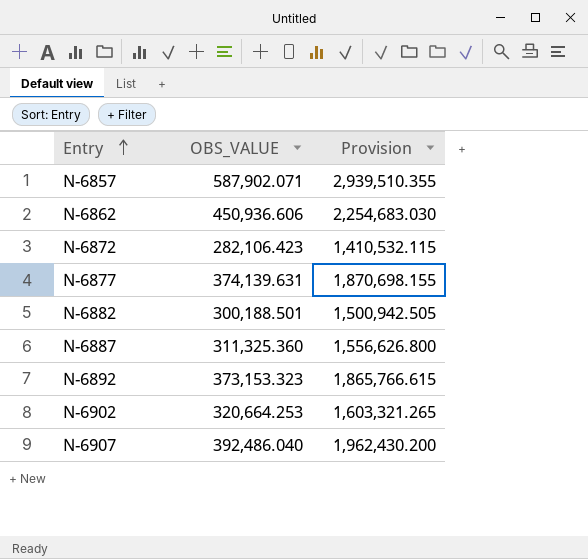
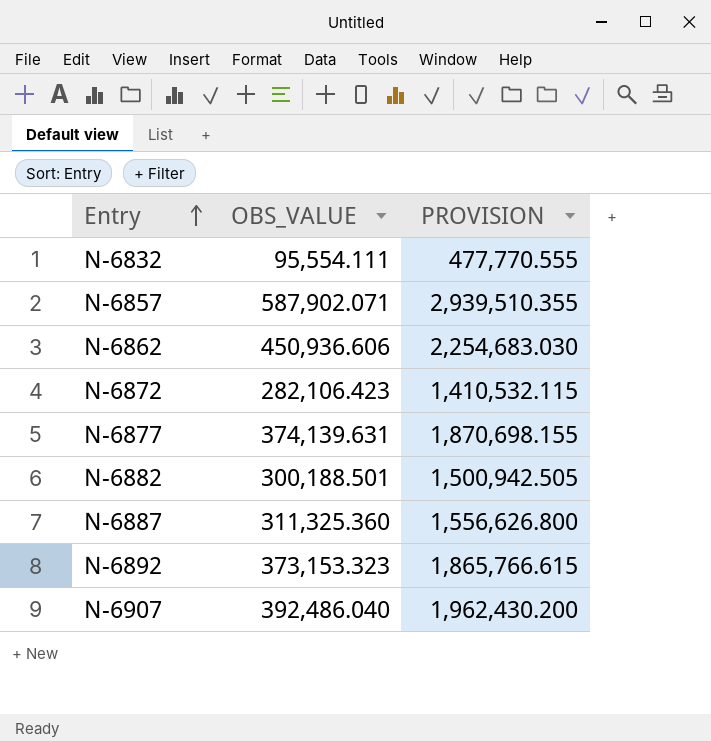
column name: Provision -> PROVISION
row N-6902: 320,664.253 | 1,603,321.265 -> none
row N-6832: none -> 95,554.111 | 477,770.555

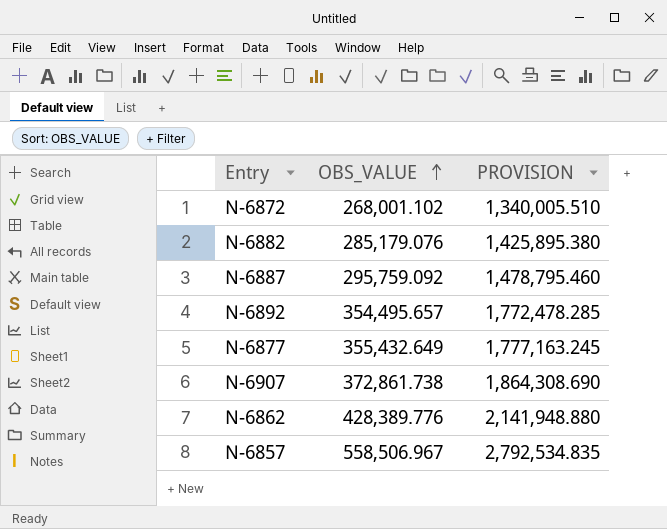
row order: Entry ascending -> OBS_VALUE ascending
row N-6832: 95,554.111 | 477,770.555 -> none
N-6872 | OBS_VALUE: 282,106.423 -> 268,001.102
N-6872 | PROVISION: 1,410,532.115 -> 1,340,005.510
N-6882 | OBS_VALUE: 300,188.501 -> 285,179.076
N-6882 | PROVISION: 1,500,942.505 -> 1,425,895.380
N-6887 | OBS_VALUE: 311,325.360 -> 295,759.092
N-6887 | PROVISION: 1,556,626.800 -> 1,478,795.460
N-6892 | OBS_VALUE: 373,153.323 -> 354,495.657
N-6892 | PROVISION: 1,865,766.615 -> 1,772,478.285
N-6877 | OBS_VALUE: 374,139.631 -> 355,432.649
N-6877 | PROVISION: 1,870,698.155 -> 1,777,163.245
N-6907 | OBS_VALUE: 392,486.040 -> 372,861.738
N-6907 | PROVISION: 1,962,430.200 -> 1,864,308.690
N-6862 | OBS_VALUE: 450,936.606 -> 428,389.776
N-6862 | PROVISION: 2,254,683.030 -> 2,141,948.880
N-6857 | OBS_VALUE: 587,902.071 -> 558,506.967
N-6857 | PROVISION: 2,939,510.355 -> 2,792,534.835

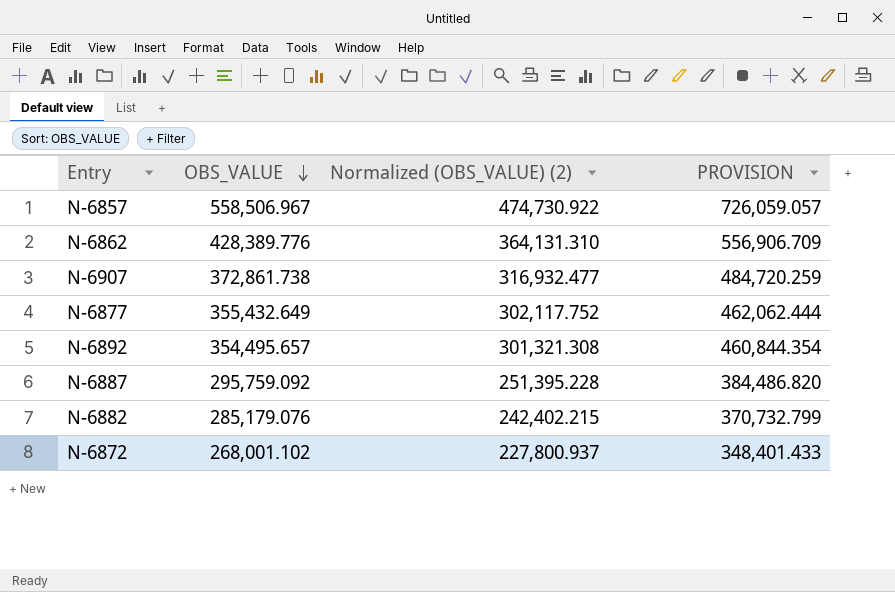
row order: OBS_VALUE ascending -> OBS_VALUE descending
column Normalized (OBS_VALUE) (2) | formula: none -> [OBS_VALUE] * 0.85
column PROVISION | formula: [OBS_VALUE] * 5 -> [OBS_VALUE] * 1.3

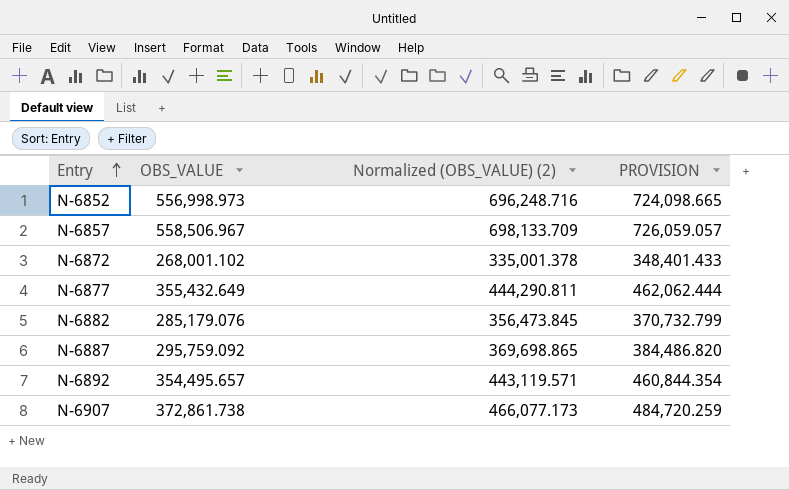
row order: OBS_VALUE descending -> Entry ascending
column Normalized (OBS_VALUE) (2) | formula: [OBS_VALUE] * 0.85 -> [OBS_VALUE] * 1.25
row N-6862: 428,389.776 | 364,131.310 | 556,906.709 -> none
row N-6852: none -> 556,998.973 | 696,248.716 | 724,098.665

